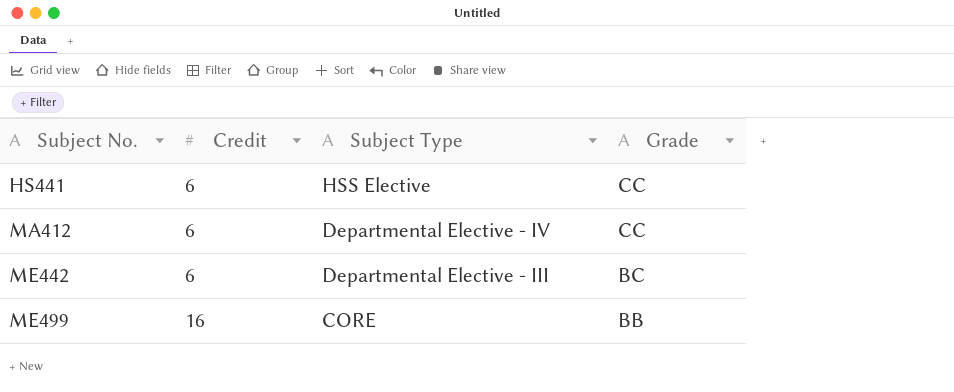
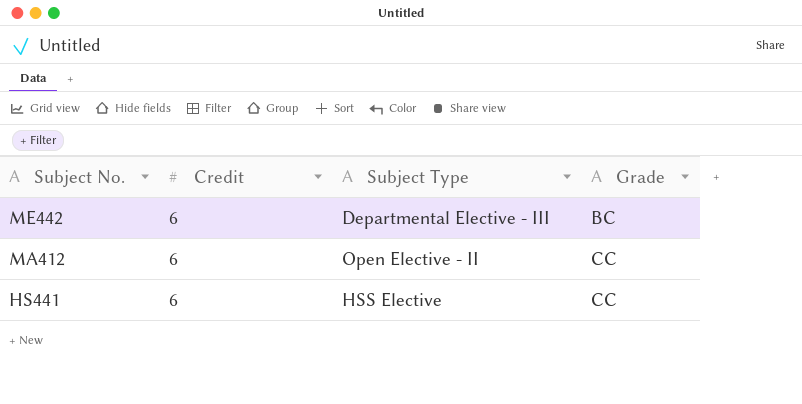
row order: Subject No. ascending -> Subject No. descending
row ME499: 16 | CORE | BB -> none
MA412 | Subject Type: Departmental Elective - IV -> Open Elective - II

